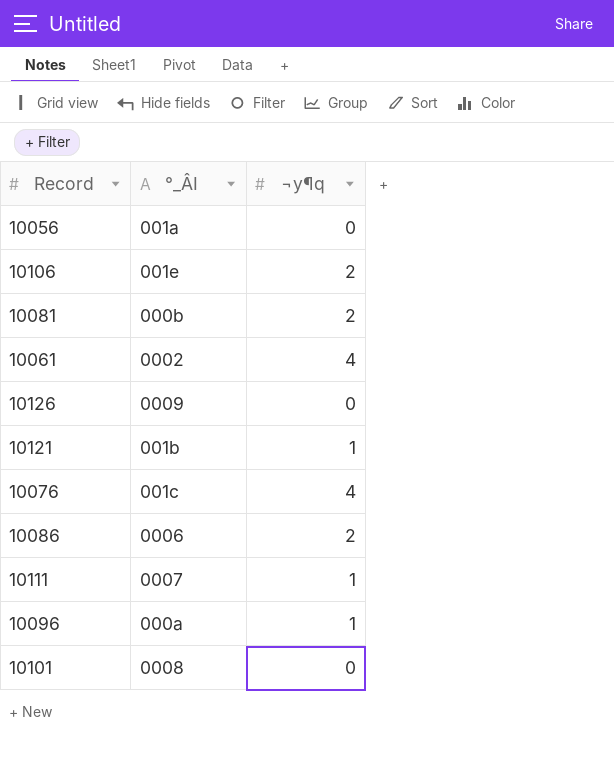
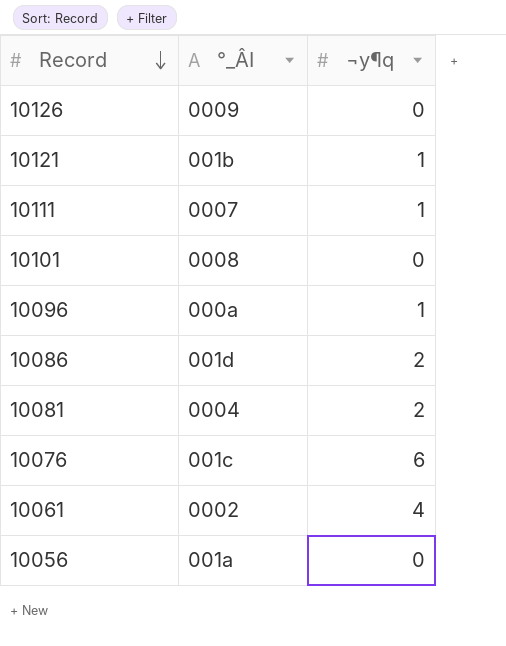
row order: none -> Record descending
row 10106: 001e | 2 -> none
10086 | °_ÂI: 0006 -> 001d
10081 | °_ÂI: 000b -> 0004
10076 | ¬y¶q: 4 -> 6

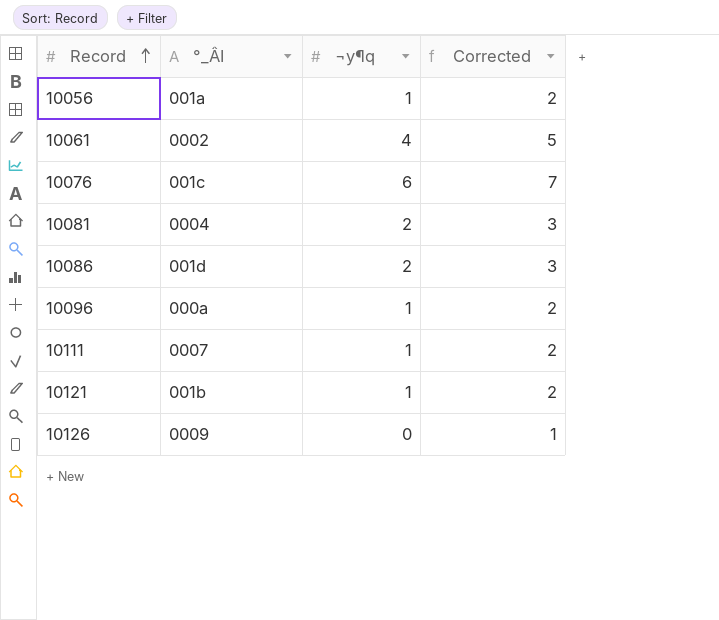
row order: Record descending -> Record ascending
column Corrected | formula: none -> [¬y¶q] + 1
row 10101: 0008 | 0 -> none
10056 | ¬y¶q: 0 -> 1

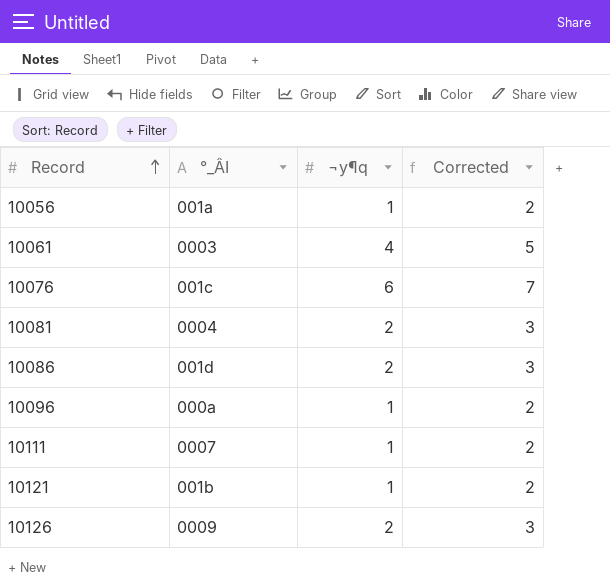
10061 | °_ÂI: 0002 -> 0003
10126 | ¬y¶q: 0 -> 2
10126 | Corrected: 1 -> 3

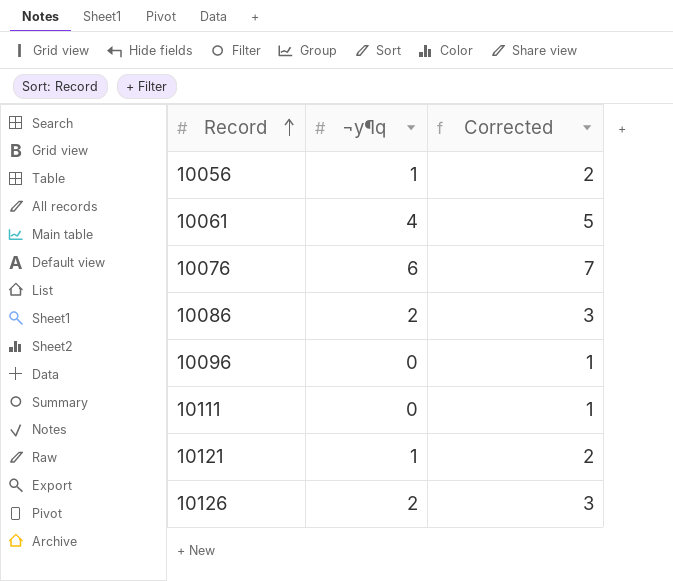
column °_ÂI | position: 2 -> none
row 10081: 0004 | 2 | 3 -> none
10096 | ¬y¶q: 1 -> 0
10096 | Corrected: 2 -> 1
10111 | ¬y¶q: 1 -> 0
10111 | Corrected: 2 -> 1

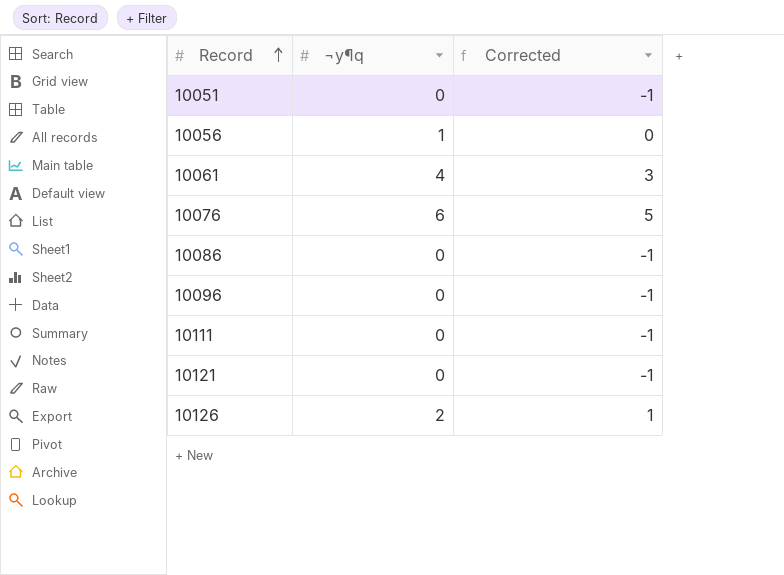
column Corrected | formula: [¬y¶q] + 1 -> [¬y¶q] - 1
row 10051: none -> 0 | -1
10086 | ¬y¶q: 2 -> 0
10121 | ¬y¶q: 1 -> 0

